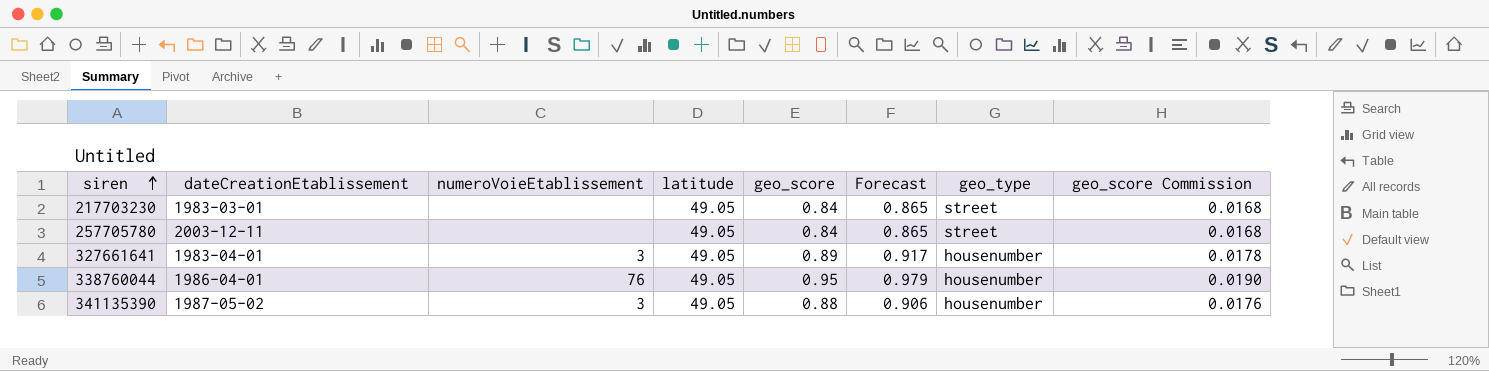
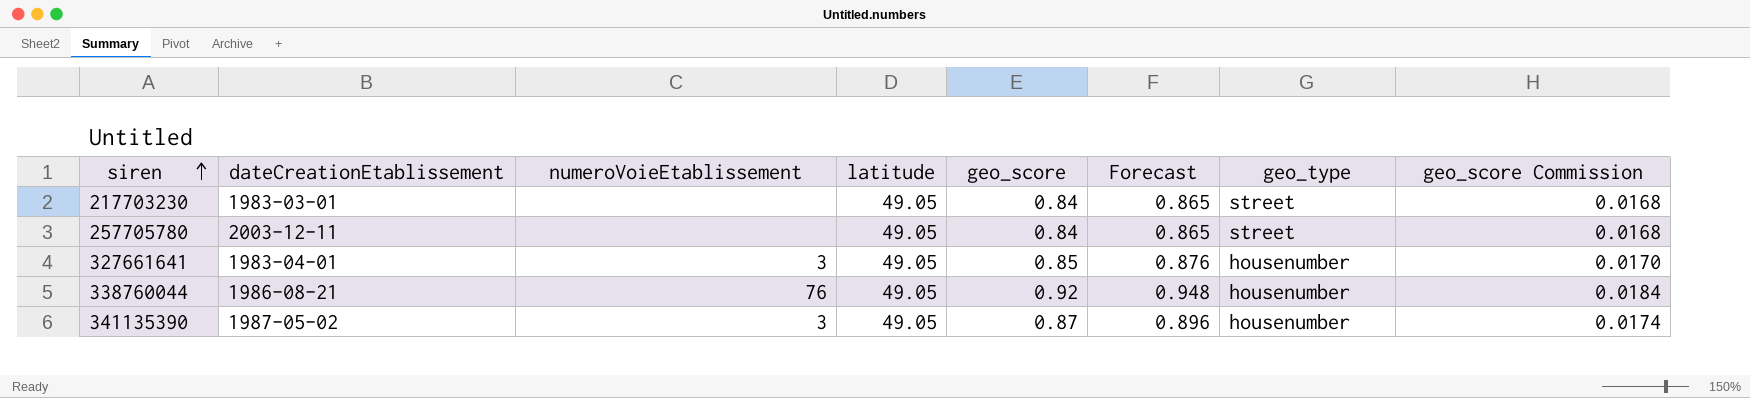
327661641 | geo_score: 0.89 -> 0.85
327661641 | Forecast: 0.917 -> 0.876
327661641 | geo_score Commission: 0.0178 -> 0.0170
338760044 | dateCreationEtablissement: 1986-04-01 -> 1986-08-21
338760044 | geo_score: 0.95 -> 0.92
338760044 | Forecast: 0.979 -> 0.948
338760044 | geo_score Commission: 0.0190 -> 0.0184
341135390 | geo_score: 0.88 -> 0.87
341135390 | Forecast: 0.906 -> 0.896
341135390 | geo_score Commission: 0.0176 -> 0.0174

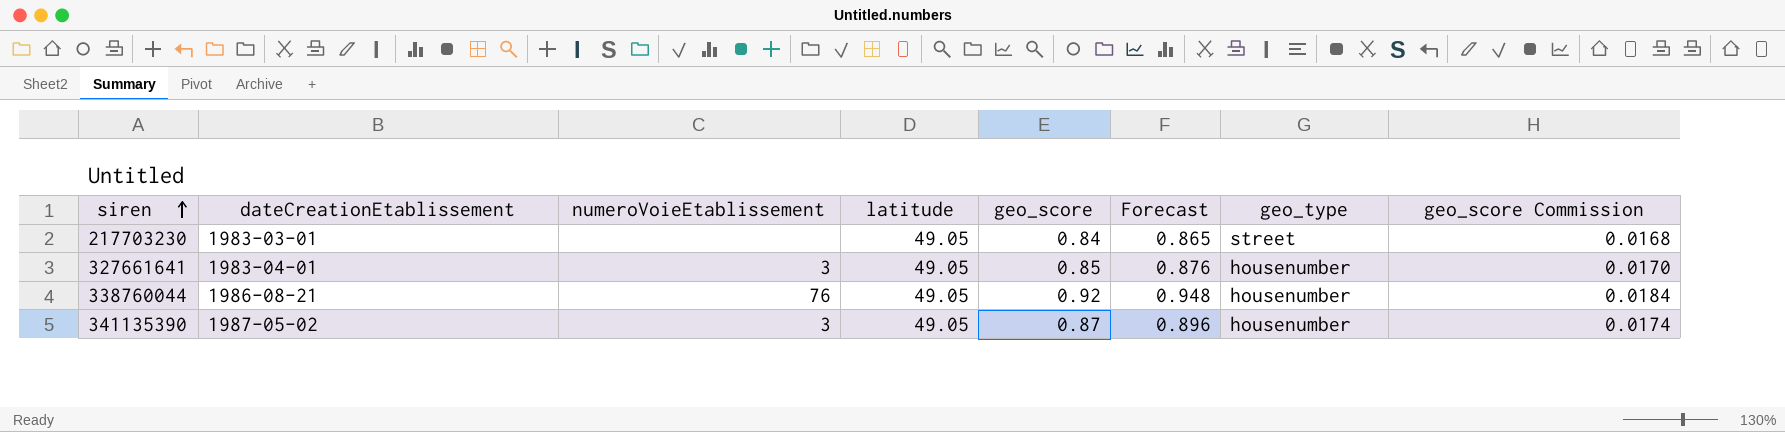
row 257705780: 2003-12-11 | none | 49.05 | 0.84 | 0.865 | street | 0.0168 -> none

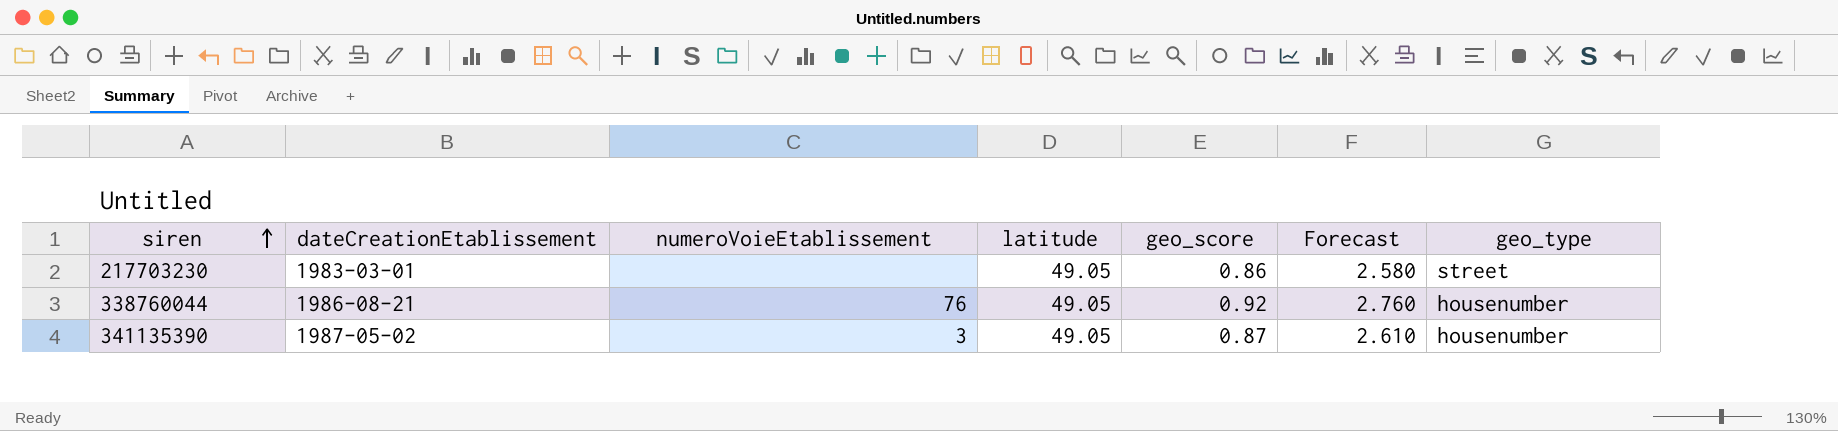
column geo_score Commission | formula: [geo_score] * 0.02 -> none
column Forecast | formula: [geo_score] * 1.03 -> [geo_score] * 3
row 327661641: 1983-04-01 | 3 | 49.05 | 0.85 | 0.876 | housenumber | 0.0170 -> none
217703230 | geo_score: 0.84 -> 0.86

